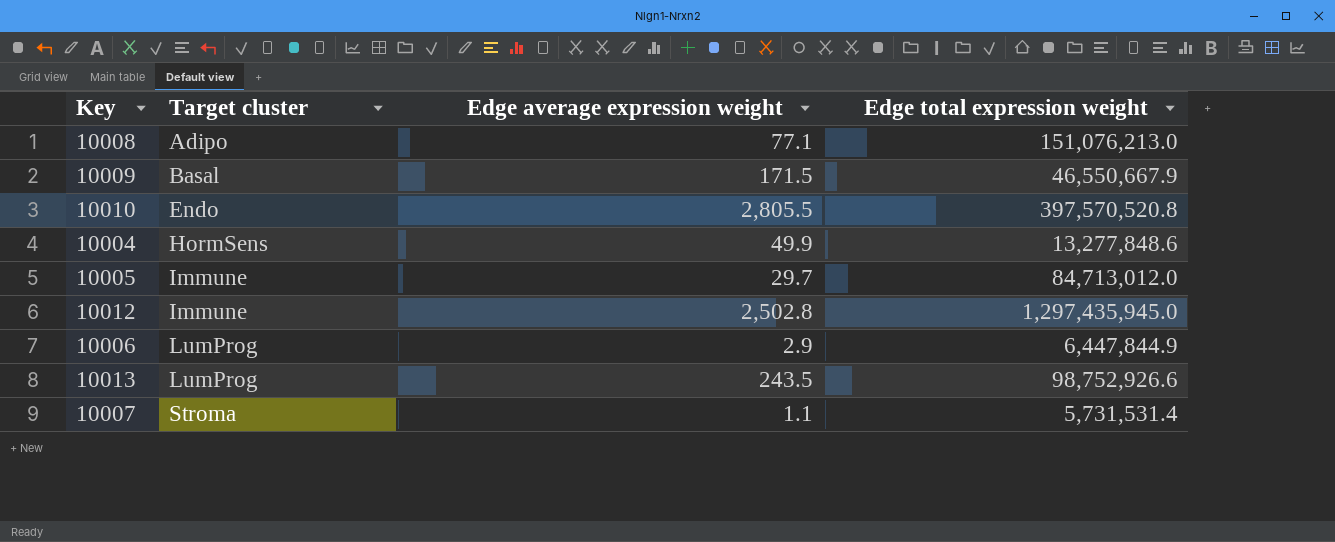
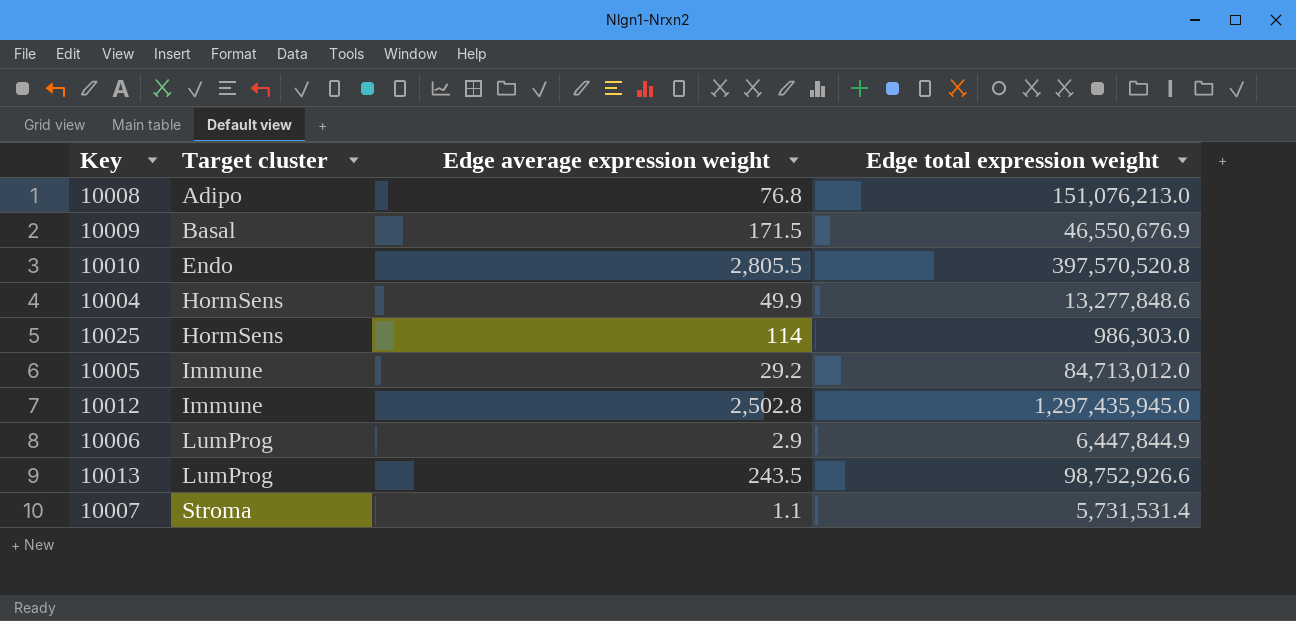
10008 | Edge average expression weight: 77.1 -> 76.8
10009 | Edge total expression weight: 46,550,667.9 -> 46,550,676.9
row 10025: none -> HormSens | 114 | 986,303.0
10005 | Edge average expression weight: 29.7 -> 29.2

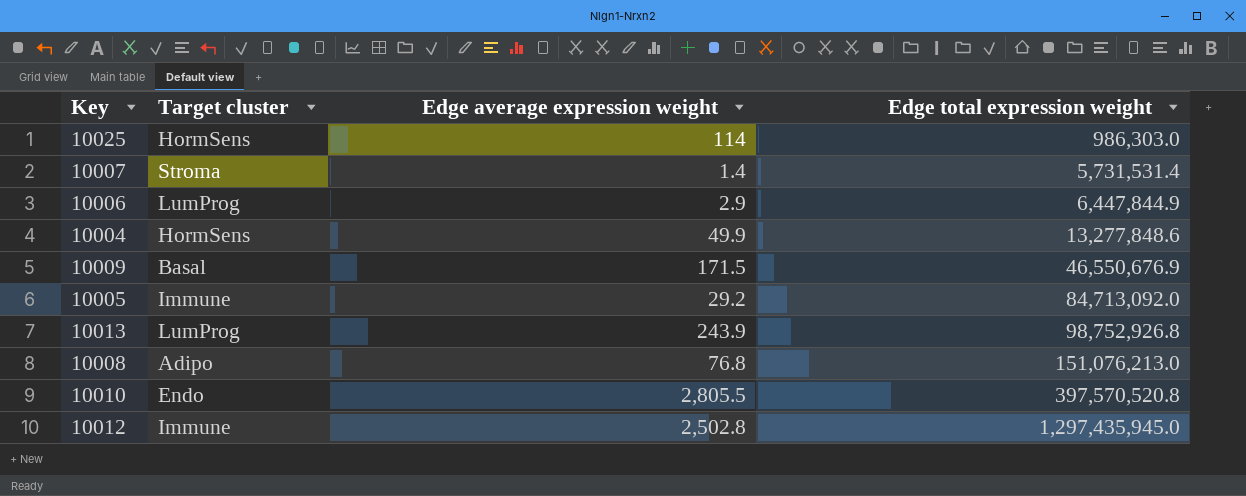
row order: Target cluster ascending -> Edge total expression weight ascending
10007 | Edge average expression weight: 1.1 -> 1.4
10005 | Edge total expression weight: 84,713,012.0 -> 84,713,092.0
10013 | Edge average expression weight: 243.5 -> 243.9
10013 | Edge total expression weight: 98,752,926.6 -> 98,752,926.8

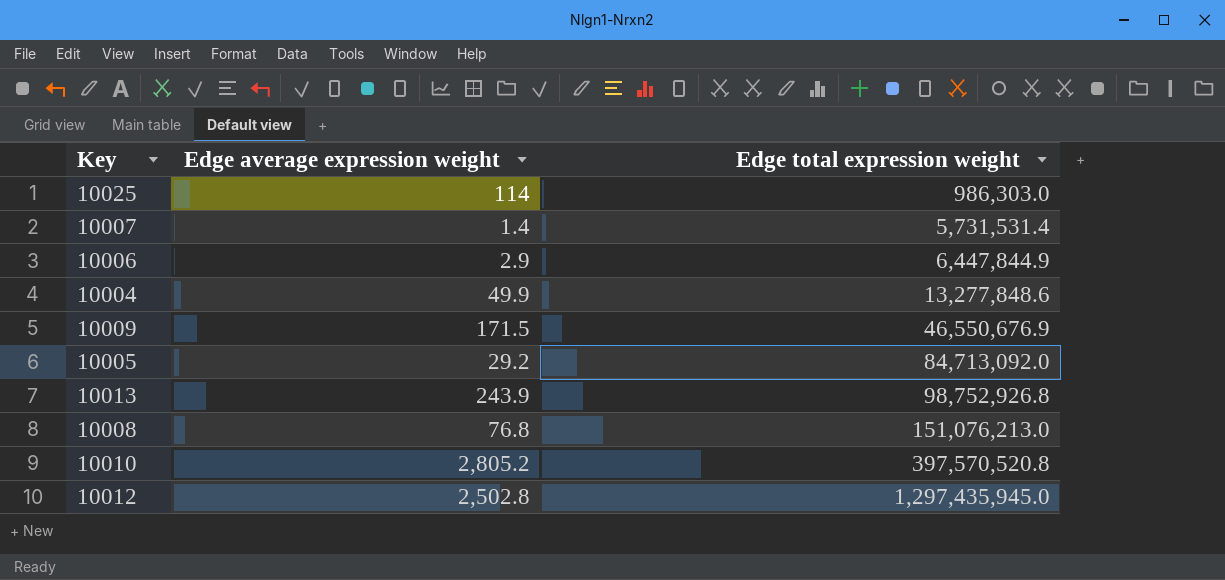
column Target cluster | position: 2 -> none
10010 | Edge average expression weight: 2,805.5 -> 2,805.2

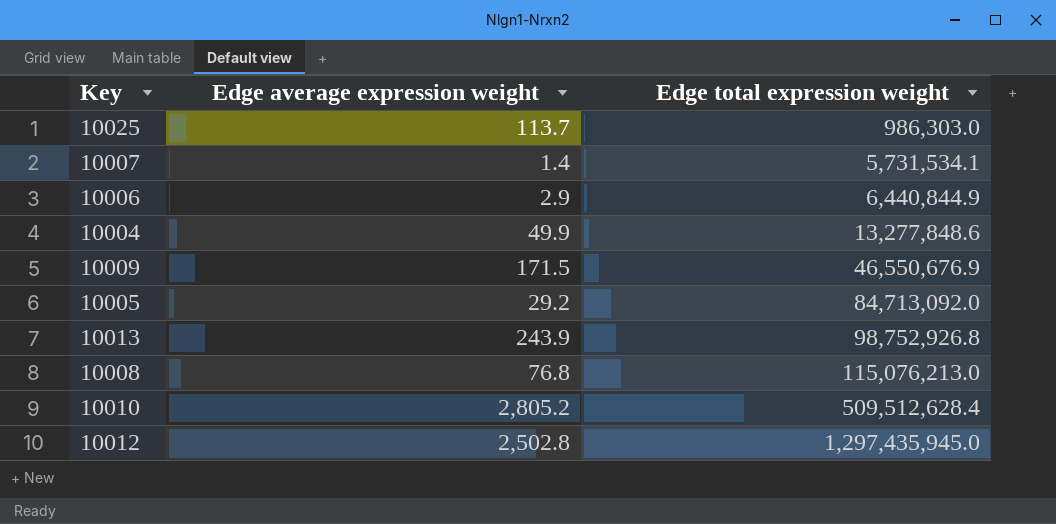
10025 | Edge average expression weight: 114 -> 113.7
10007 | Edge total expression weight: 5,731,531.4 -> 5,731,534.1
10006 | Edge total expression weight: 6,447,844.9 -> 6,440,844.9
10008 | Edge total expression weight: 151,076,213.0 -> 115,076,213.0
10010 | Edge total expression weight: 397,570,520.8 -> 509,512,628.4

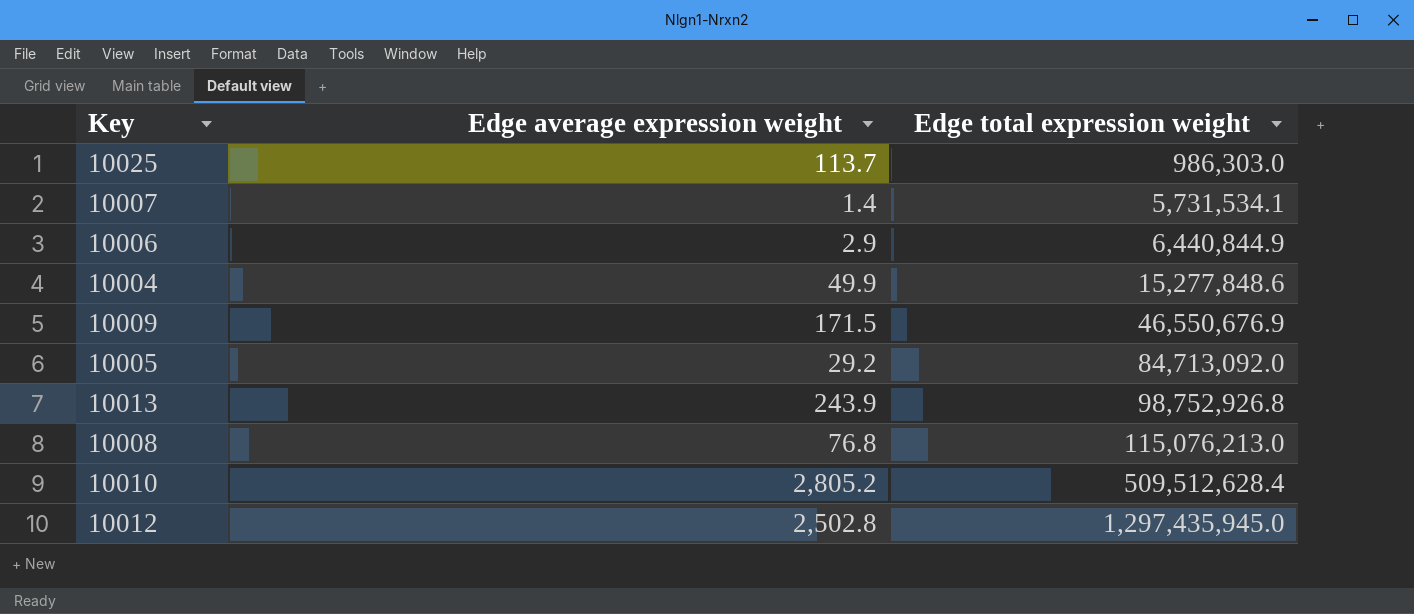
10004 | Edge total expression weight: 13,277,848.6 -> 15,277,848.6

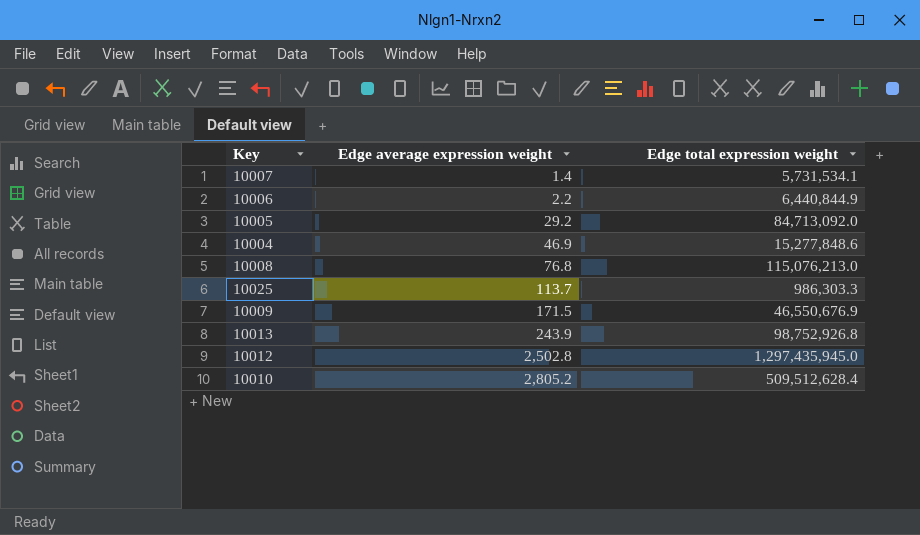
row order: Edge total expression weight ascending -> Edge average expression weight ascending
10006 | Edge average expression weight: 2.9 -> 2.2
10004 | Edge average expression weight: 49.9 -> 46.9
10025 | Edge total expression weight: 986,303.0 -> 986,303.3

